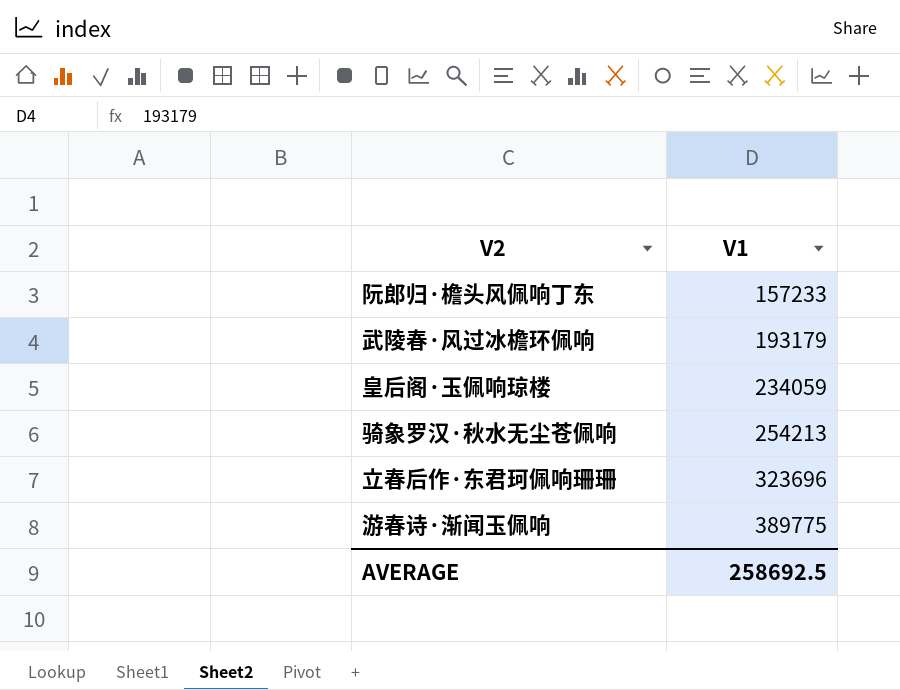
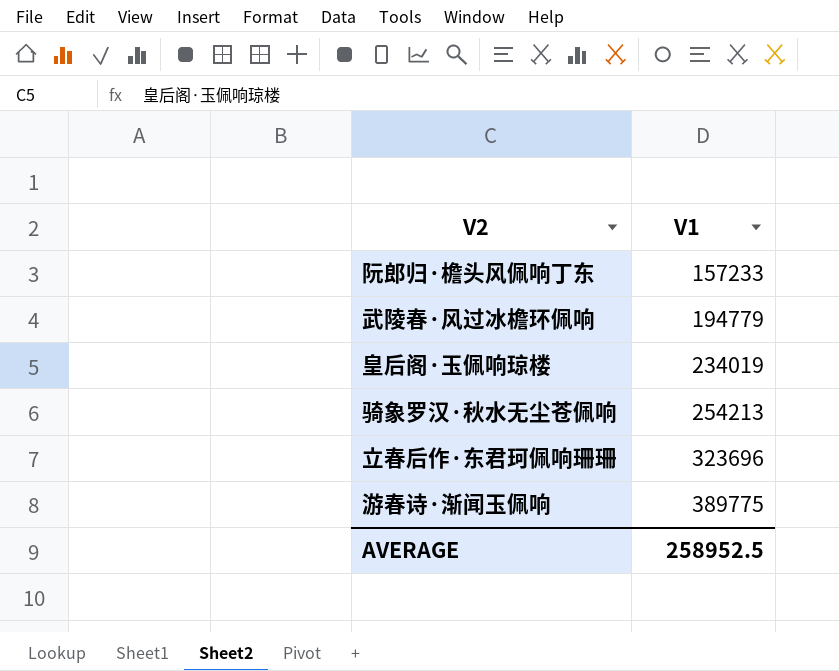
武陵春·风过冰檐环佩响 | V1: 193179 -> 194779
皇后阁·玉佩响琼楼 | V1: 234059 -> 234019
AVERAGE | V1: 258692.5 -> 258952.5

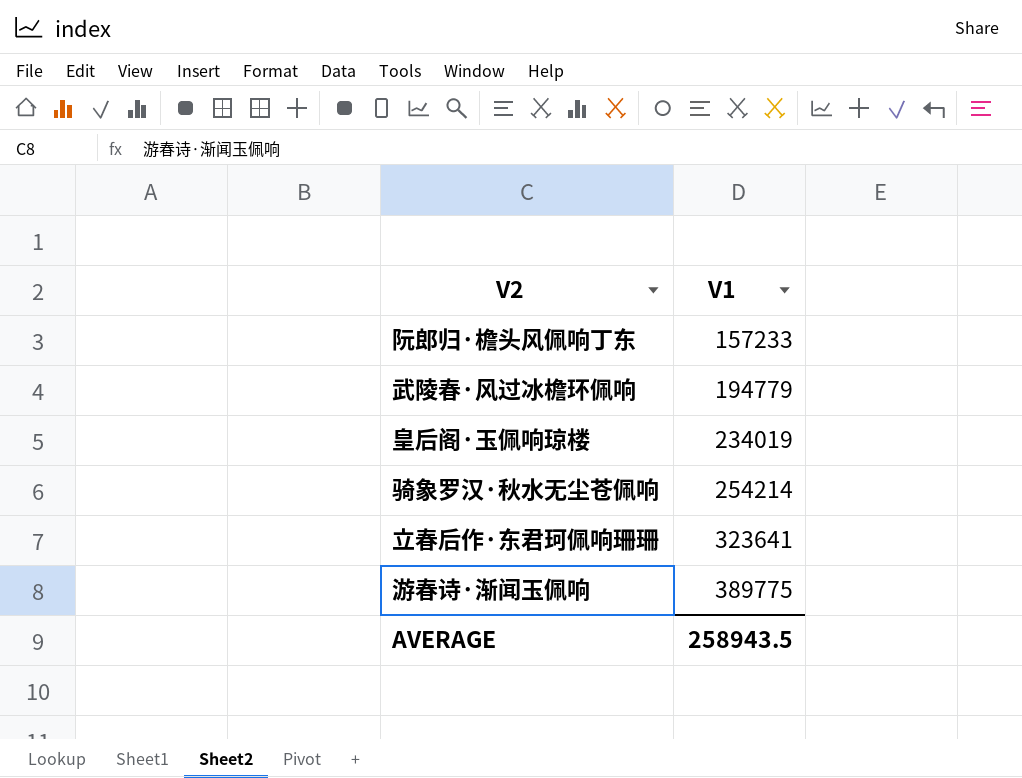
骑象罗汉·秋水无尘苍佩响 | V1: 254213 -> 254214
立春后作·东君珂佩响珊珊 | V1: 323696 -> 323641
AVERAGE | V1: 258952.5 -> 258943.5

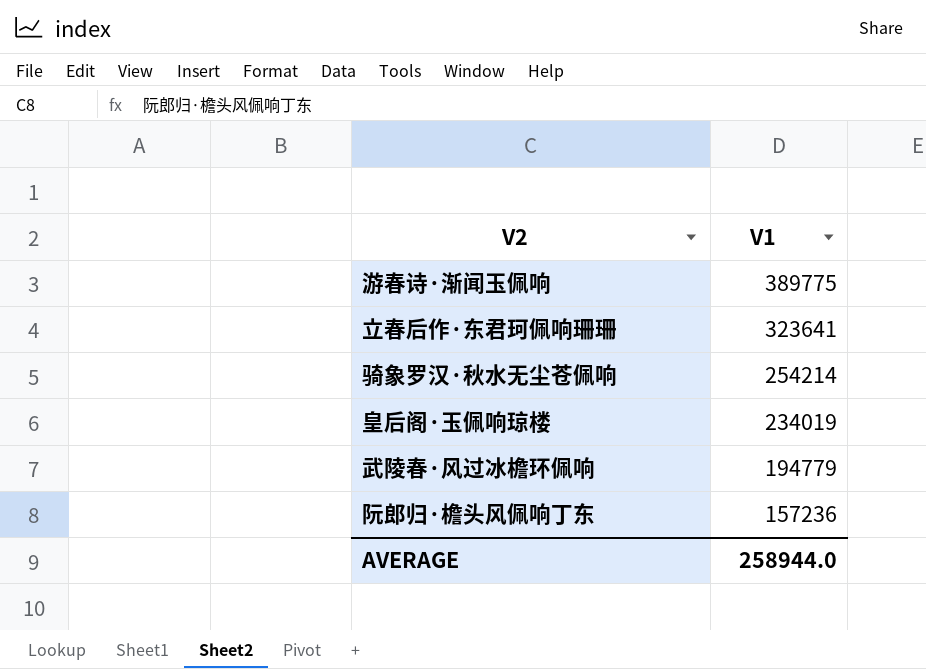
row order: V1 ascending -> V1 descending
阮郎归·檐头风佩响丁东 | V1: 157233 -> 157236
AVERAGE | V1: 258943.5 -> 258944.0

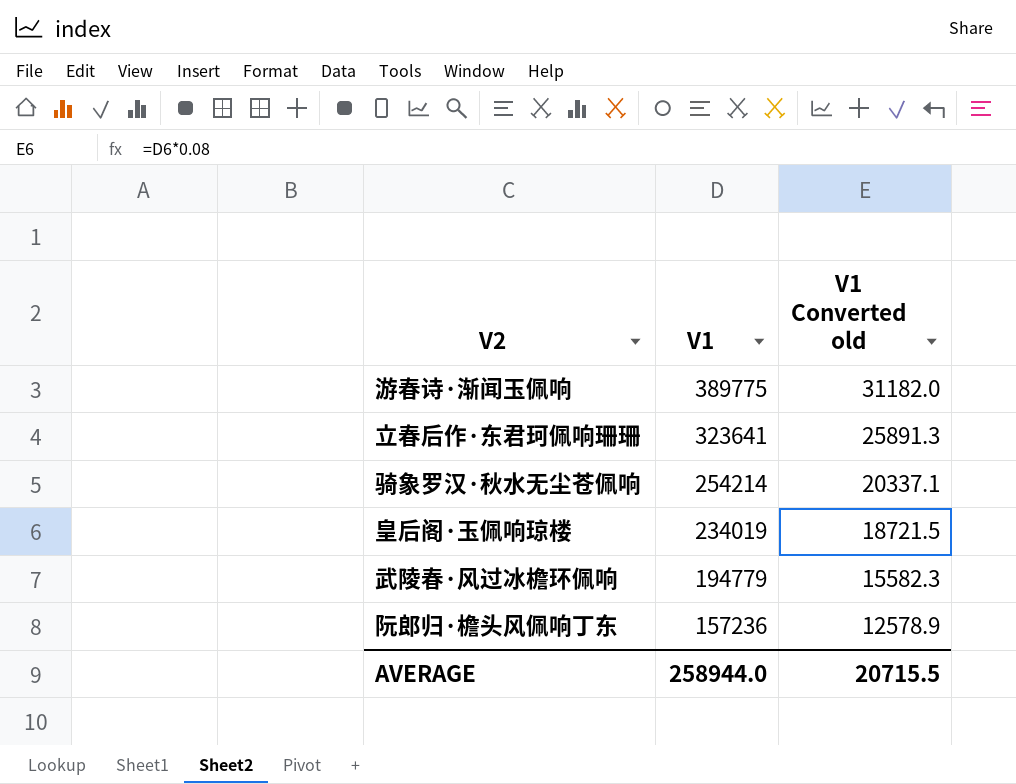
column V1 Converted old | formula: none -> [V1] * 0.08

